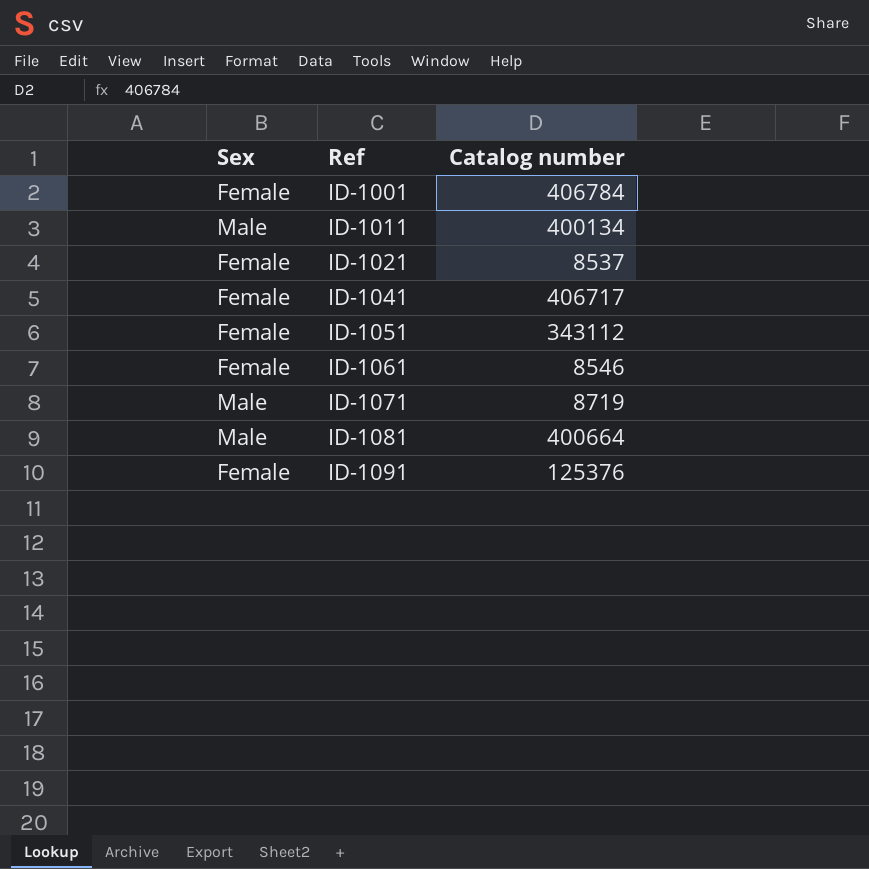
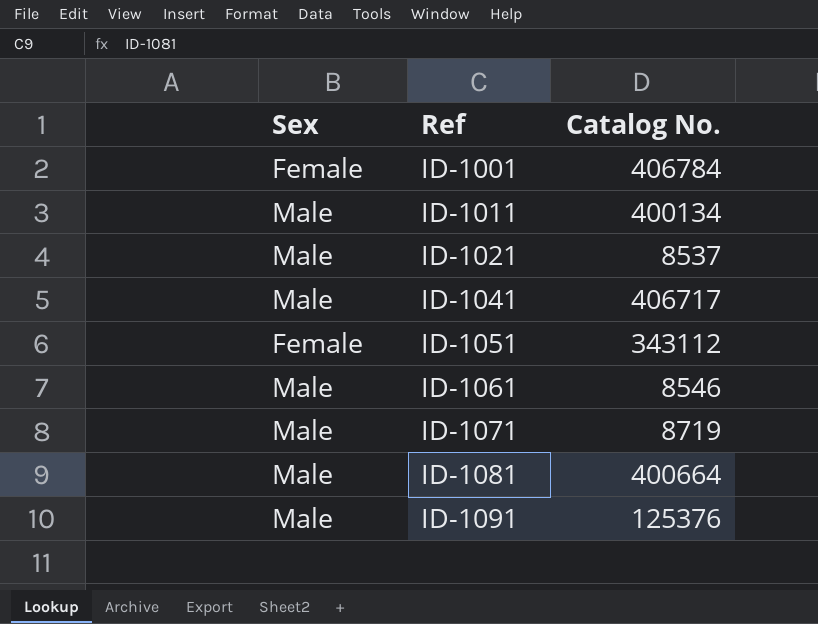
column name: Catalog number -> Catalog No.
ID-1021 | Sex: Female -> Male
ID-1041 | Sex: Female -> Male
ID-1061 | Sex: Female -> Male
ID-1091 | Sex: Female -> Male

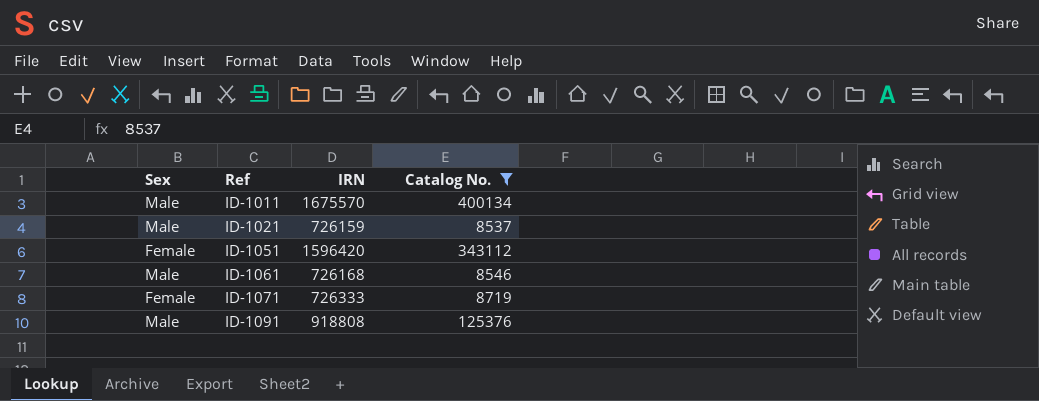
filter: none -> Catalog No. <= 400134
column IRN | position: none -> 3
ID-1071 | Sex: Male -> Female

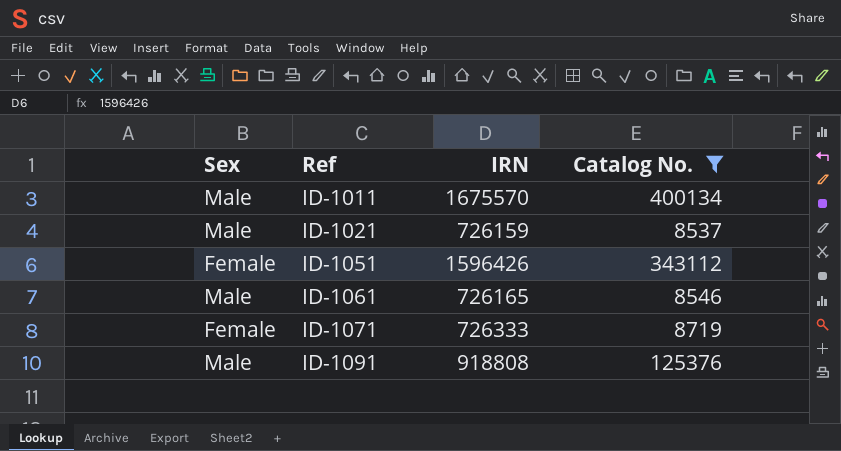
ID-1051 | IRN: 1596420 -> 1596426
ID-1061 | IRN: 726168 -> 726165

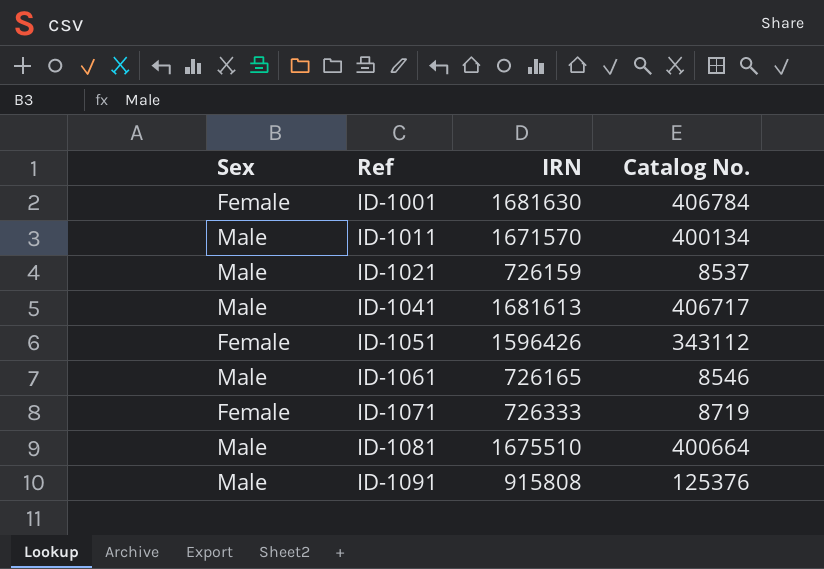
filter: Catalog No. <= 400134 -> none
ID-1011 | IRN: 1675570 -> 1671570
ID-1091 | IRN: 918808 -> 915808

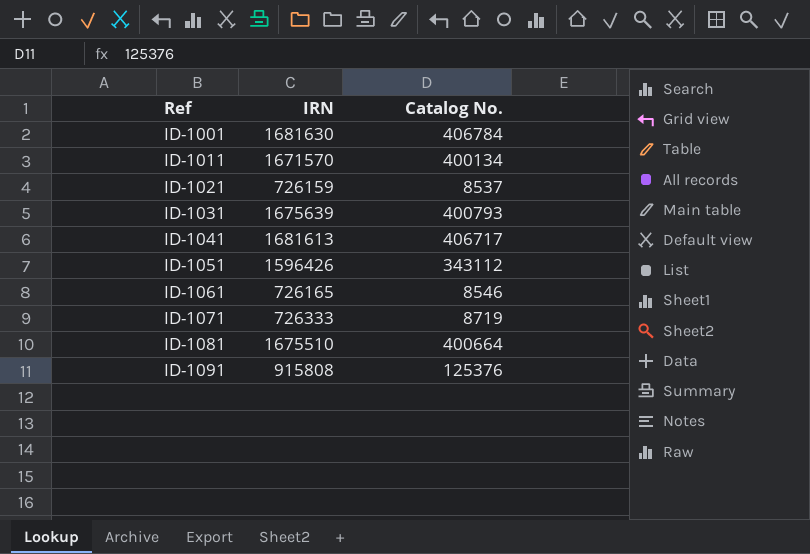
column Sex | position: 1 -> none
row ID-1031: none -> 1675639 | 400793

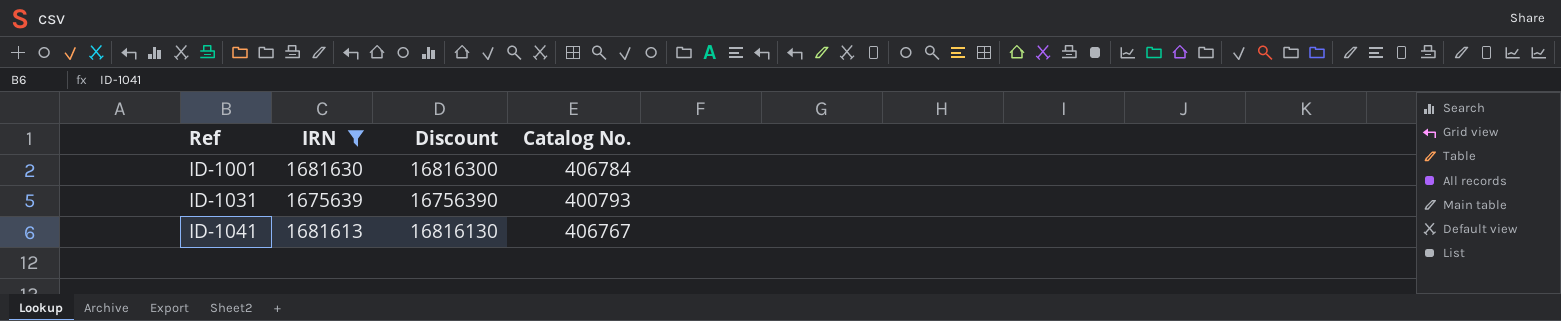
filter: none -> IRN >= 1675639
column Discount | formula: none -> [IRN] * 10
ID-1041 | Catalog No.: 406717 -> 406767

